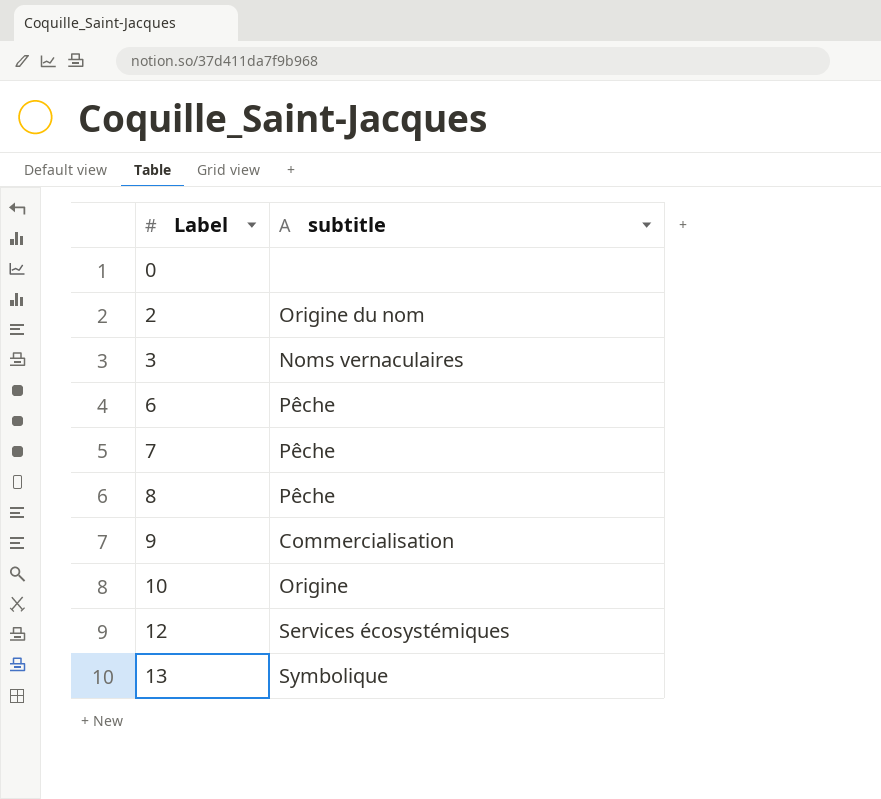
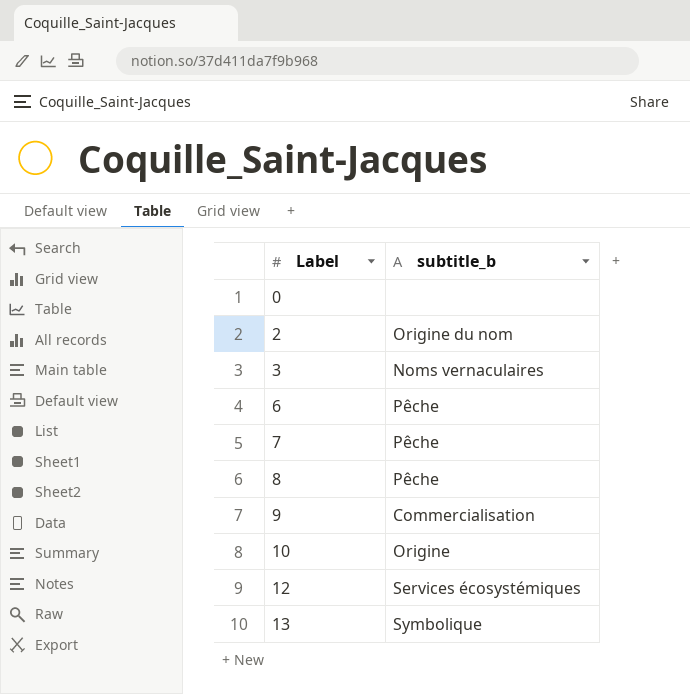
column name: subtitle -> subtitle_b

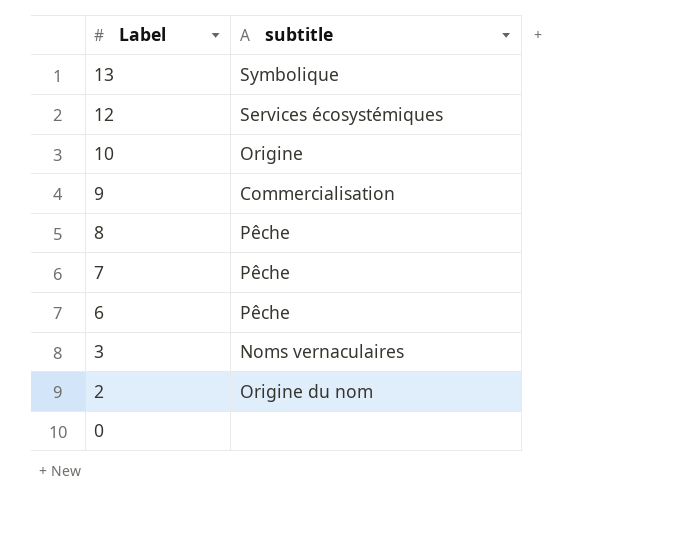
row order: Label ascending -> Label descending
column name: subtitle_b -> subtitle

